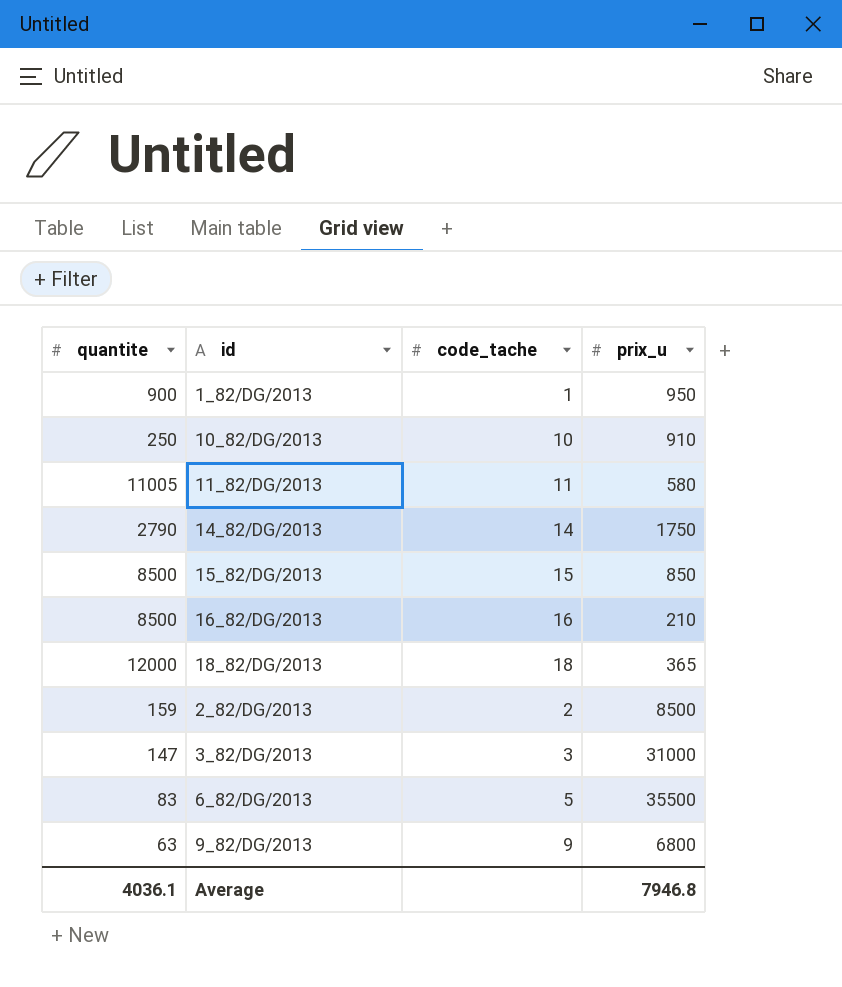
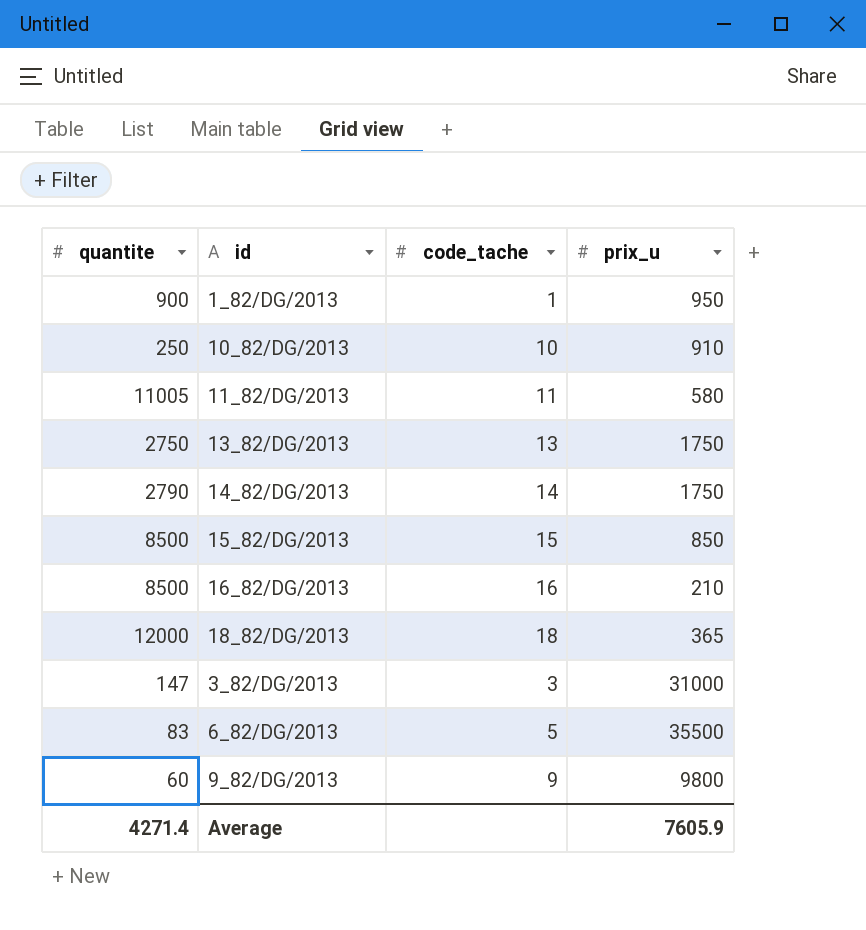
row 2_82/DG/2013: 159 | 2 | 8500 -> none
row 13_82/DG/2013: none -> 2750 | 13 | 1750
9_82/DG/2013 | quantite: 63 -> 60
9_82/DG/2013 | prix_u: 6800 -> 9800
Average | quantite: 4036.1 -> 4271.4
Average | prix_u: 7946.8 -> 7605.9

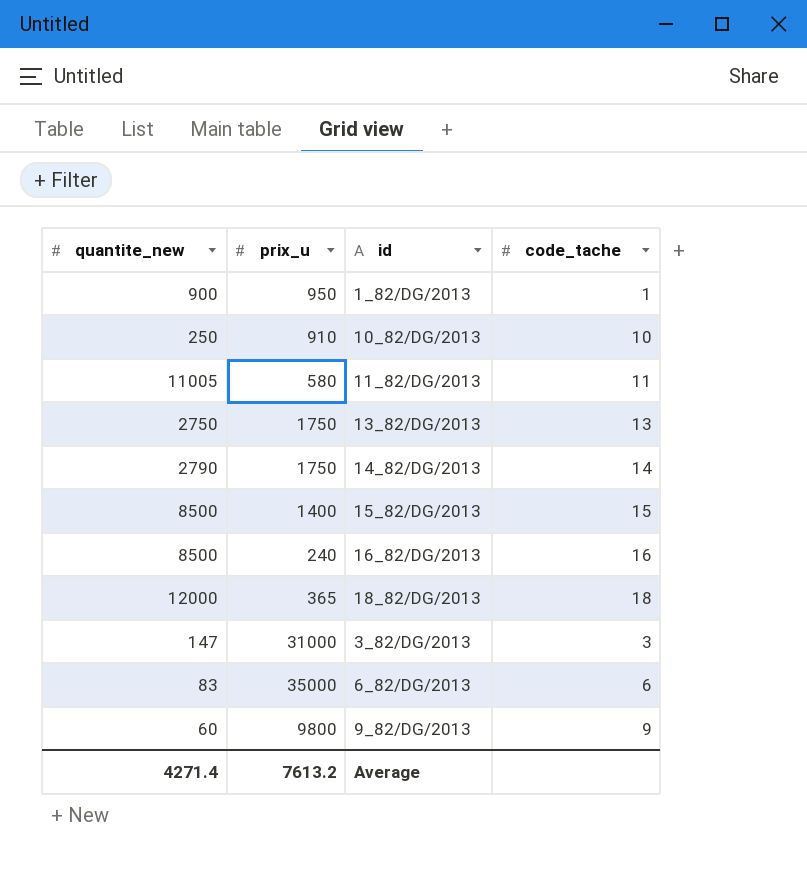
column name: quantite -> quantite_new
column prix_u | position: 4 -> 2
15_82/DG/2013 | prix_u: 850 -> 1400
16_82/DG/2013 | prix_u: 210 -> 240
6_82/DG/2013 | prix_u: 35500 -> 35000
6_82/DG/2013 | code_tache: 5 -> 6
Average | prix_u: 7605.9 -> 7613.2

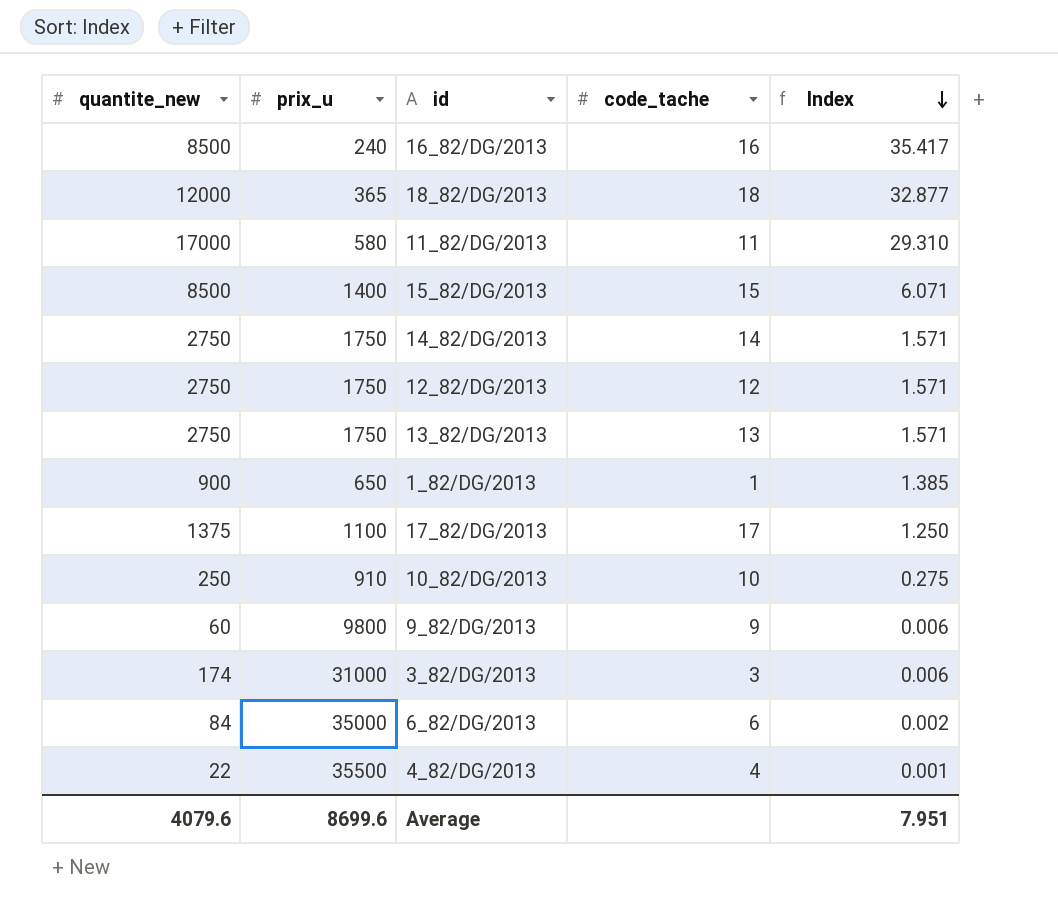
row order: none -> Index descending
column Index | formula: none -> [quantite_new] / [prix_u]
11_82/DG/2013 | quantite_new: 11005 -> 17000
14_82/DG/2013 | quantite_new: 2790 -> 2750
row 12_82/DG/2013: none -> 2750 | 1750 | 12 | 1.571
1_82/DG/2013 | prix_u: 950 -> 650
row 17_82/DG/2013: none -> 1375 | 1100 | 17 | 1.250
3_82/DG/2013 | quantite_new: 147 -> 174
6_82/DG/2013 | quantite_new: 83 -> 84
row 4_82/DG/2013: none -> 22 | 35500 | 4 | 0.001
Average | quantite_new: 4271.4 -> 4079.6
Average | prix_u: 7613.2 -> 8699.6

